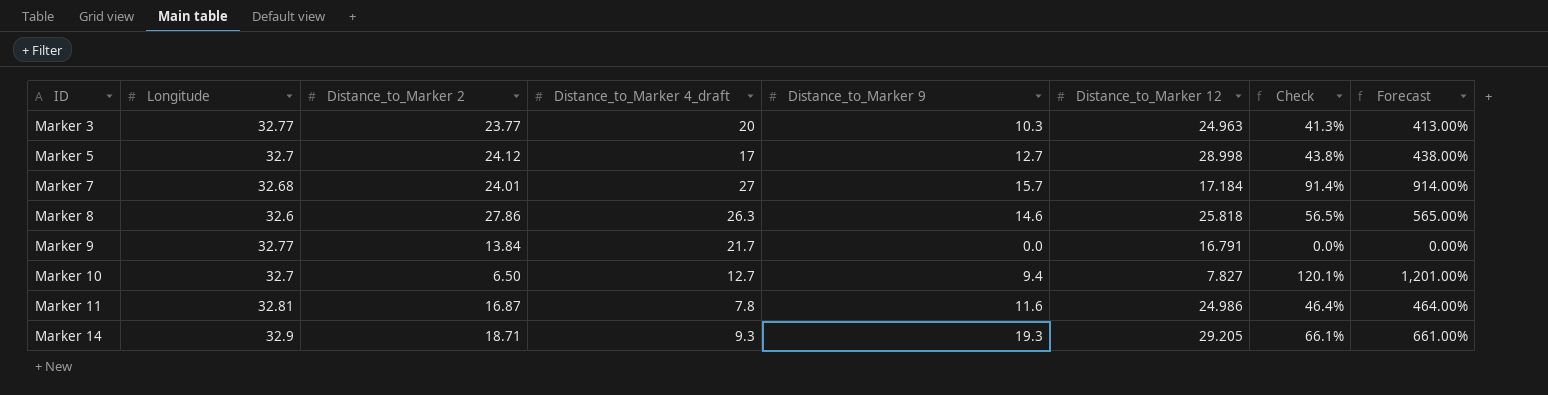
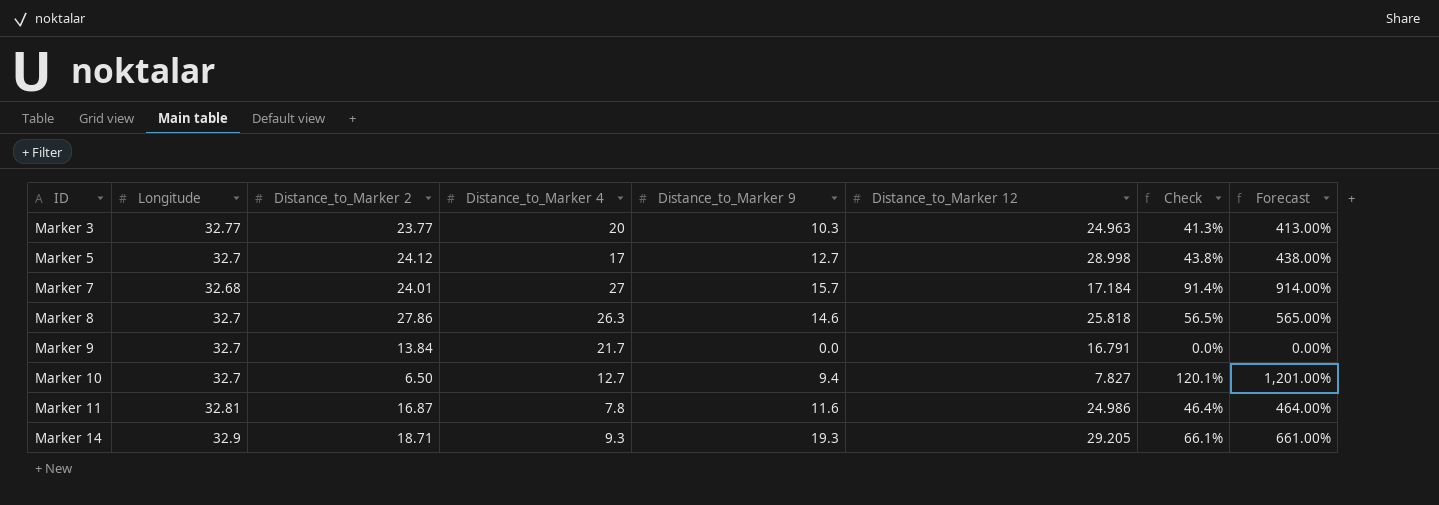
column name: Distance_to_Marker 4_draft -> Distance_to_Marker 4
Marker 8 | Longitude: 32.6 -> 32.7
Marker 9 | Longitude: 32.77 -> 32.7

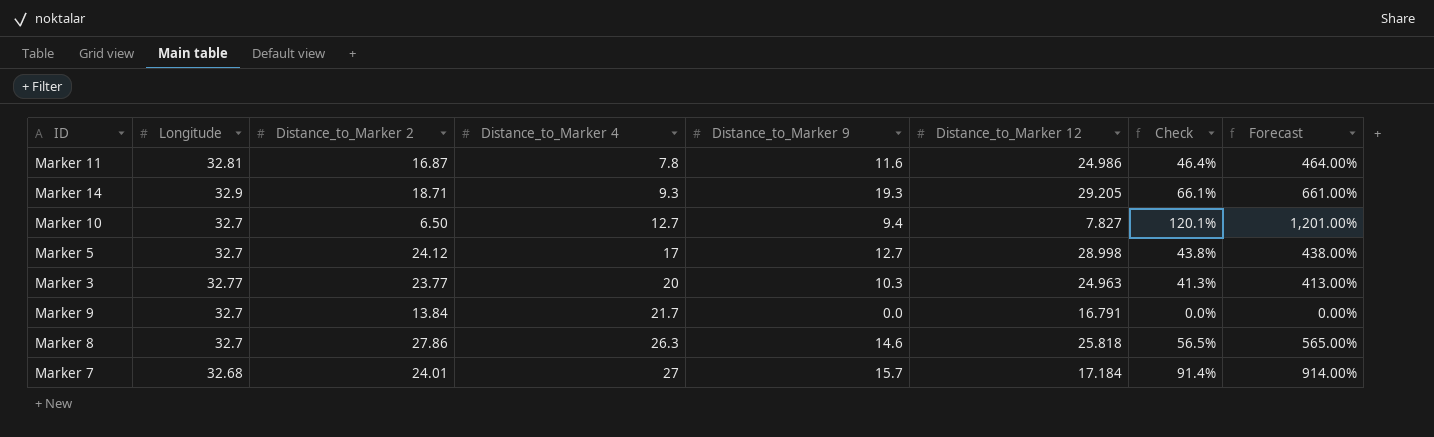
row order: ID ascending -> Distance_to_Marker 4 ascending

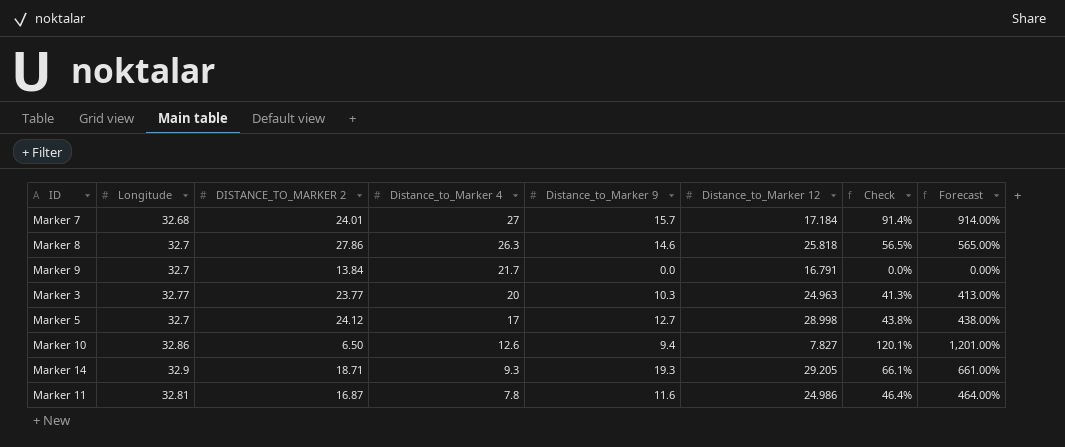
row order: Distance_to_Marker 4 ascending -> Distance_to_Marker 4 descending
column name: Distance_to_Marker 2 -> DISTANCE_TO_MARKER 2
Marker 10 | Longitude: 32.7 -> 32.86
Marker 10 | Distance_to_Marker 4: 12.7 -> 12.6

